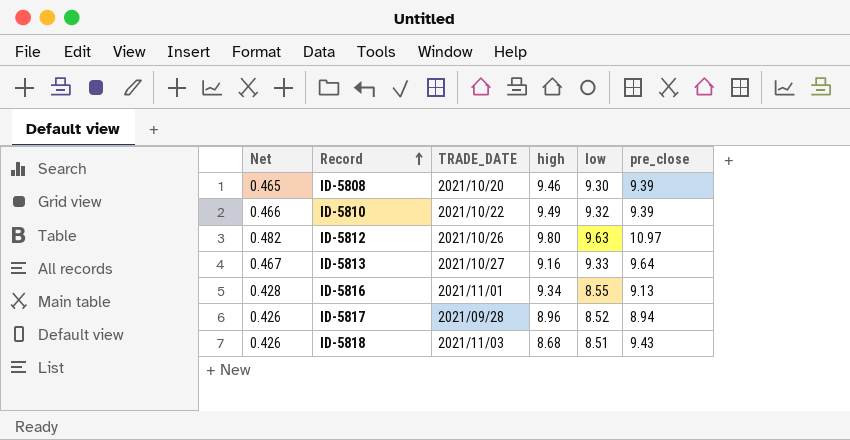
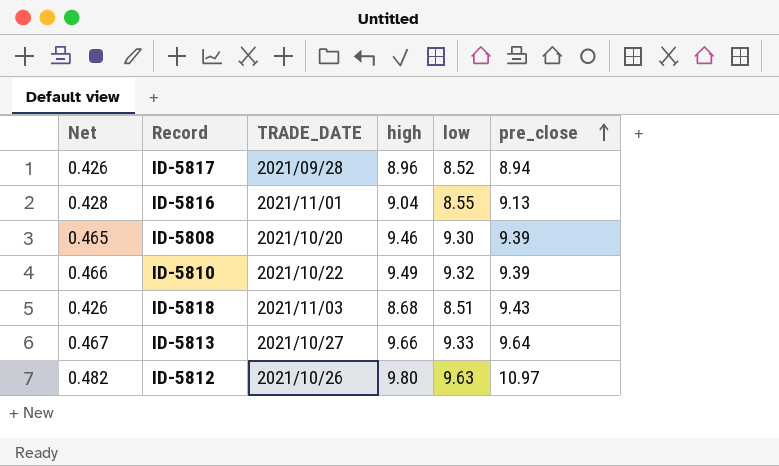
row order: Record ascending -> pre_close ascending
ID-5816 | high: 9.34 -> 9.04
ID-5813 | high: 9.16 -> 9.66

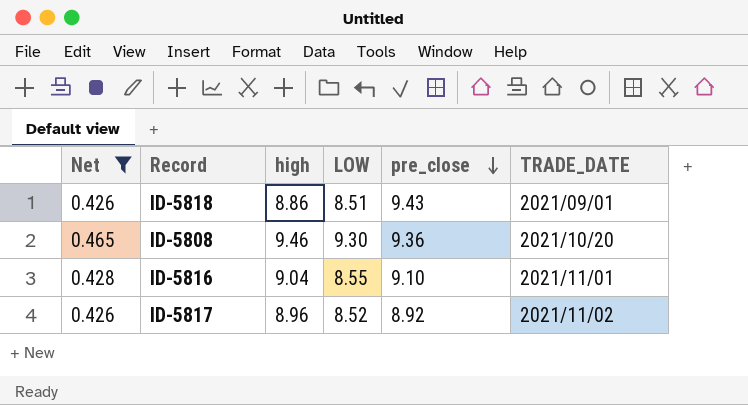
filter: none -> Net <= 0.465
row order: pre_close ascending -> pre_close descending
column name: low -> LOW
column TRADE_DATE | position: 3 -> 6
ID-5818 | high: 8.68 -> 8.86
ID-5818 | TRADE_DATE: 2021/11/03 -> 2021/09/01
ID-5808 | pre_close: 9.39 -> 9.36
ID-5816 | pre_close: 9.13 -> 9.10
ID-5817 | pre_close: 8.94 -> 8.92
ID-5817 | TRADE_DATE: 2021/09/28 -> 2021/11/02

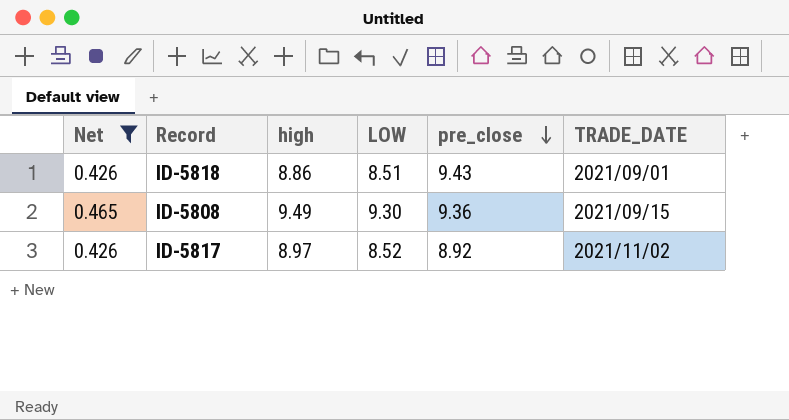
row ID-5816: 0.428 | 9.04 | 8.55 | 9.10 | 2021/11/01 -> none
ID-5808 | high: 9.46 -> 9.49
ID-5808 | TRADE_DATE: 2021/10/20 -> 2021/09/15
ID-5817 | high: 8.96 -> 8.97

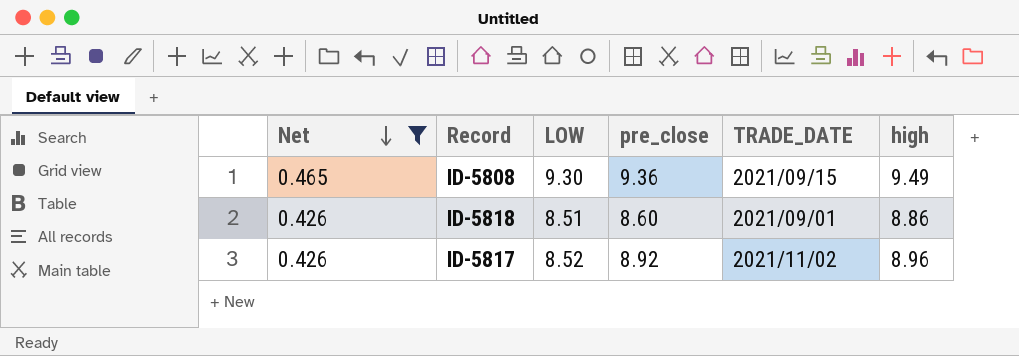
row order: pre_close descending -> Net descending
column high | position: 3 -> 6
ID-5818 | pre_close: 9.43 -> 8.60
ID-5817 | high: 8.97 -> 8.96

